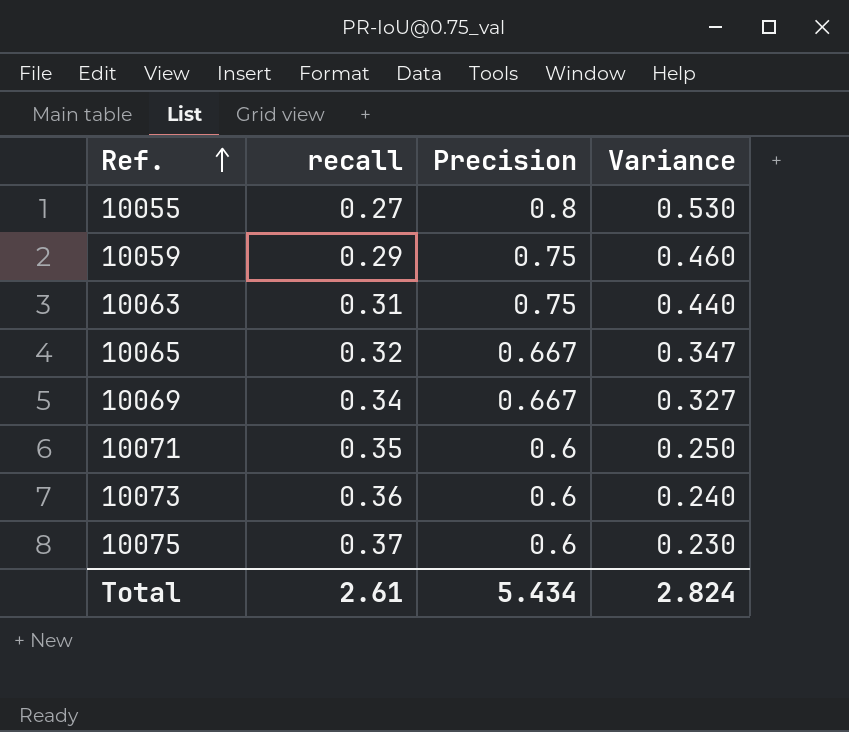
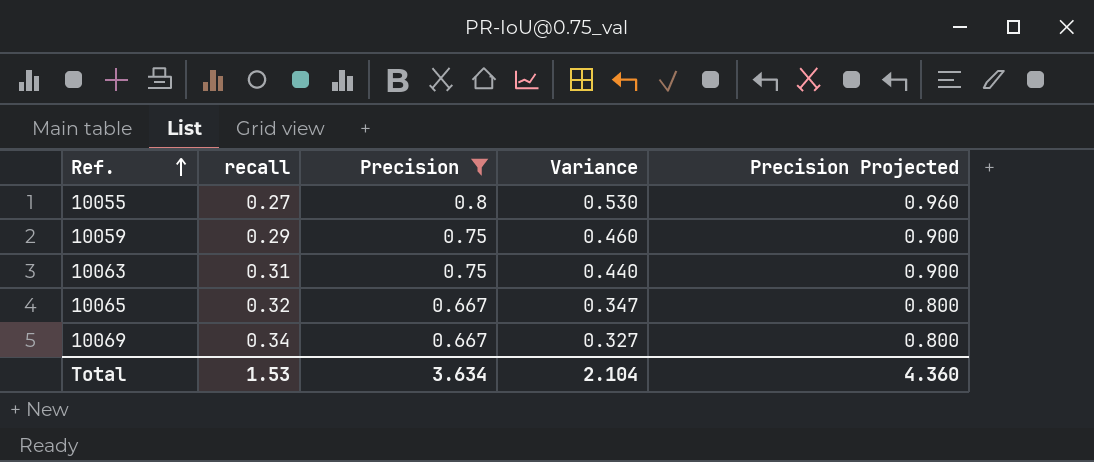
filter: none -> Precision != 0.6
column Precision Projected | formula: none -> [Precision] * 1.2
Total | recall: 2.61 -> 1.53
Total | Precision: 5.434 -> 3.634
Total | Variance: 2.824 -> 2.104

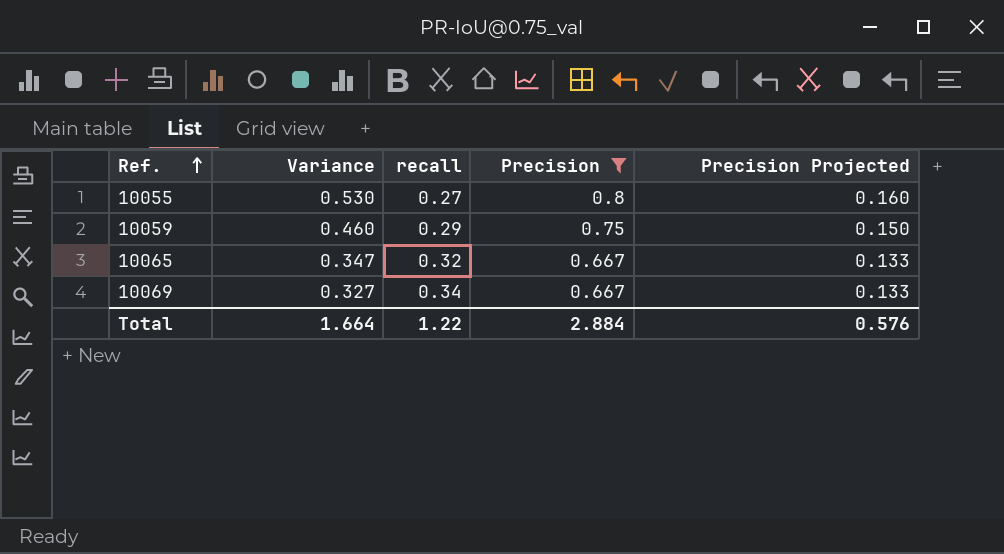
column Variance | position: 4 -> 2
column Precision Projected | formula: [Precision] * 1.2 -> [Precision] * 0.2
row 10063: 0.31 | 0.75 | 0.440 | 0.900 -> none
Total | Variance: 2.104 -> 1.664
Total | recall: 1.53 -> 1.22
Total | Precision: 3.634 -> 2.884
Total | Precision Projected: 4.360 -> 0.576

